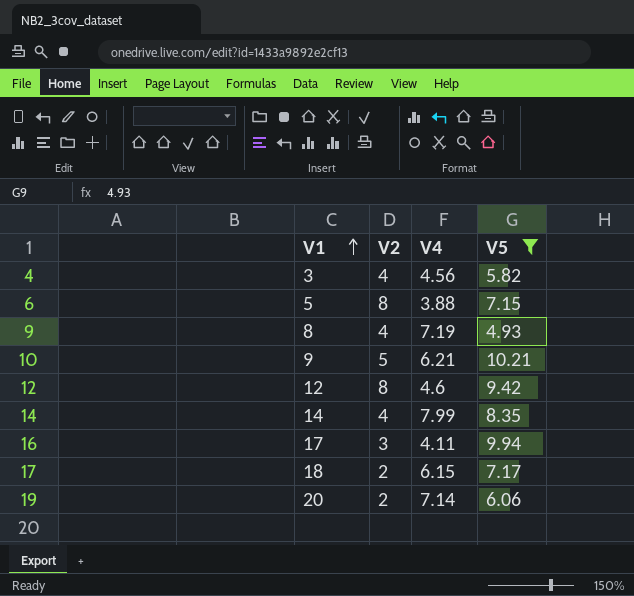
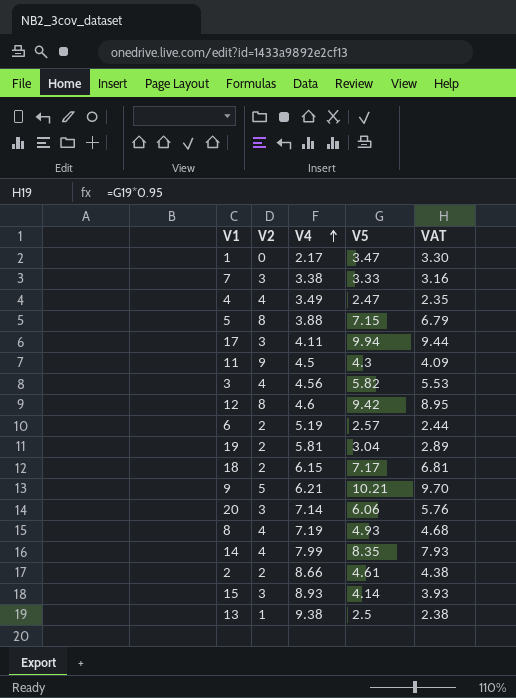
filter: V5 >= 4.93 -> none
row order: V1 ascending -> V4 ascending
column VAT | formula: none -> [V5] * 0.95
20 | V2: 2 -> 3

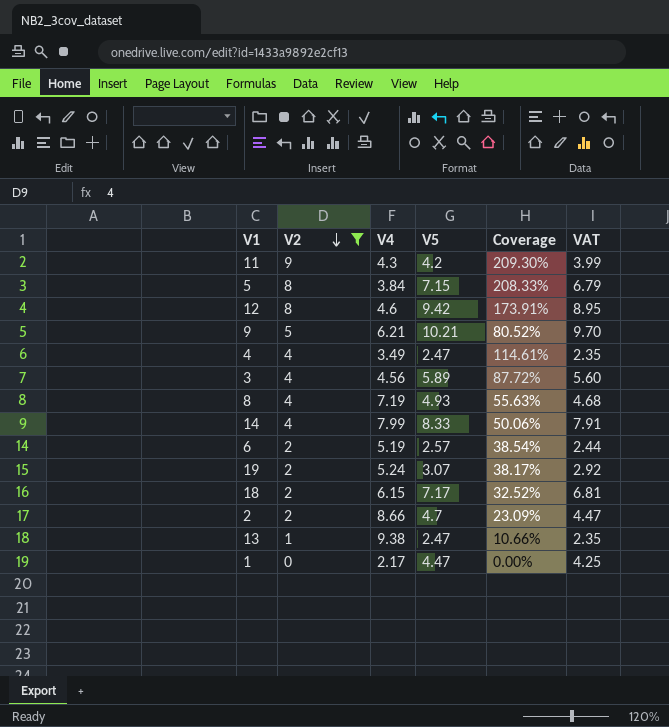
filter: none -> V2 != 3
row order: V4 ascending -> V2 descending
column Coverage | formula: none -> [V2] / [V4]
11 | V4: 4.5 -> 4.3
11 | V5: 4.3 -> 4.2
11 | VAT: 4.09 -> 3.99
5 | V4: 3.88 -> 3.84
3 | V5: 5.82 -> 5.89
3 | VAT: 5.53 -> 5.60
14 | V5: 8.35 -> 8.33
14 | VAT: 7.93 -> 7.91
19 | V4: 5.81 -> 5.24
19 | V5: 3.04 -> 3.07
19 | VAT: 2.89 -> 2.92
2 | V5: 4.61 -> 4.7
2 | VAT: 4.38 -> 4.47
13 | V5: 2.5 -> 2.47
13 | VAT: 2.38 -> 2.35
1 | V5: 3.47 -> 4.47
1 | VAT: 3.30 -> 4.25

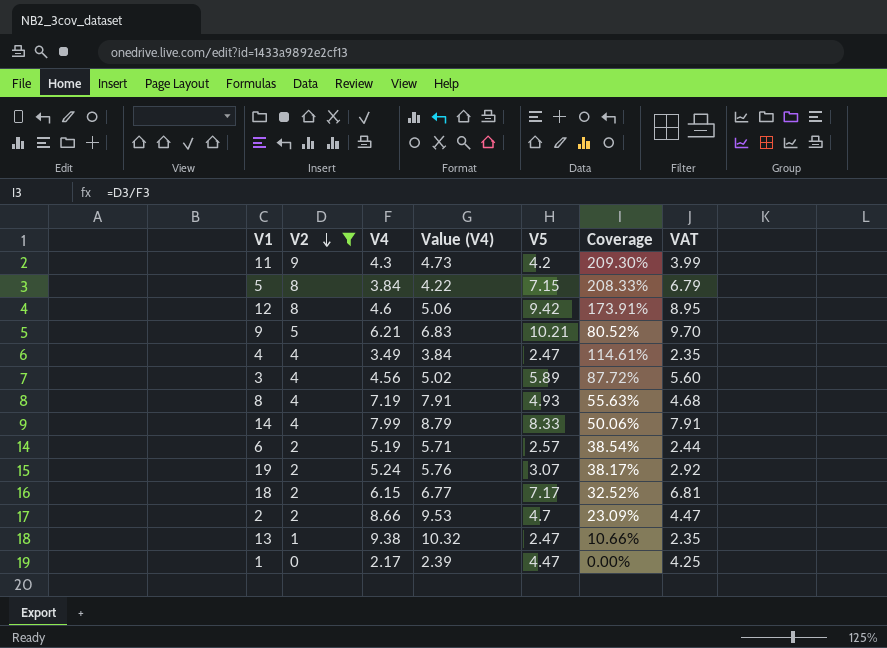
column Value (V4) | formula: none -> [V4] * 1.1

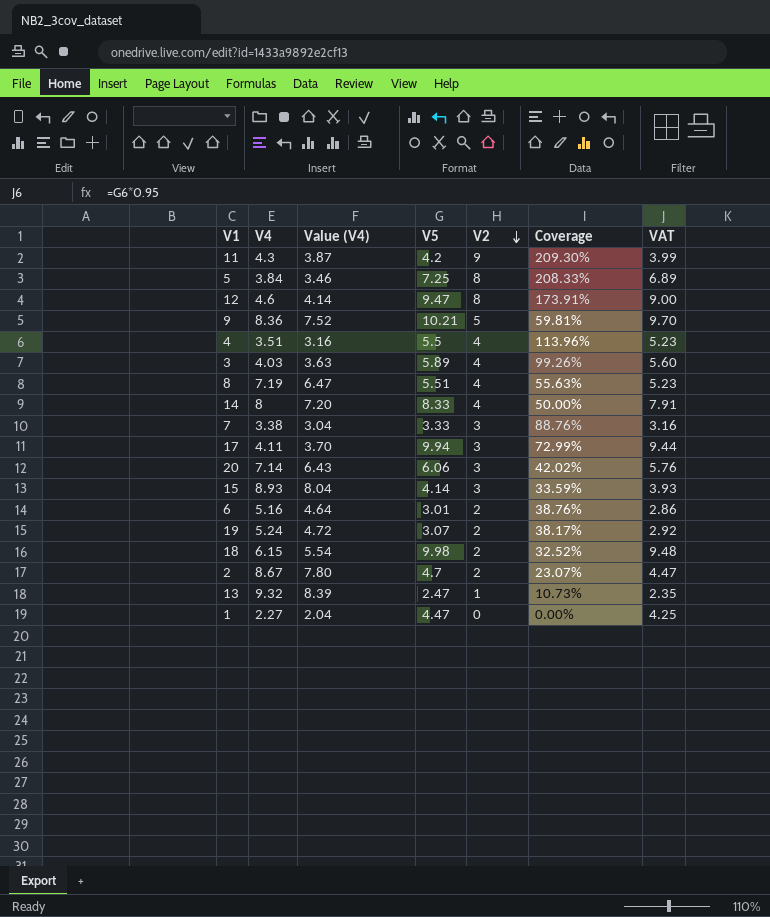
filter: V2 != 3 -> none
column Value (V4) | formula: [V4] * 1.1 -> [V4] * 0.9
column V2 | position: 2 -> 5
5 | V5: 7.15 -> 7.25
5 | VAT: 6.79 -> 6.89
12 | V5: 9.42 -> 9.47
12 | VAT: 8.95 -> 9.00
9 | V4: 6.21 -> 8.36
9 | Coverage: 80.52% -> 59.81%
4 | V4: 3.49 -> 3.51
4 | V5: 2.47 -> 5.5
4 | Coverage: 114.61% -> 113.96%
4 | VAT: 2.35 -> 5.23
3 | V4: 4.56 -> 4.03
3 | Coverage: 87.72% -> 99.26%
8 | V5: 4.93 -> 5.51
8 | VAT: 4.68 -> 5.23
14 | V4: 7.99 -> 8
14 | Coverage: 50.06% -> 50.00%
6 | V4: 5.19 -> 5.16
6 | V5: 2.57 -> 3.01
6 | Coverage: 38.54% -> 38.76%
6 | VAT: 2.44 -> 2.86
18 | V5: 7.17 -> 9.98
18 | VAT: 6.81 -> 9.48
2 | V4: 8.66 -> 8.67
2 | Coverage: 23.09% -> 23.07%
13 | V4: 9.38 -> 9.32
13 | Coverage: 10.66% -> 10.73%
1 | V4: 2.17 -> 2.27

